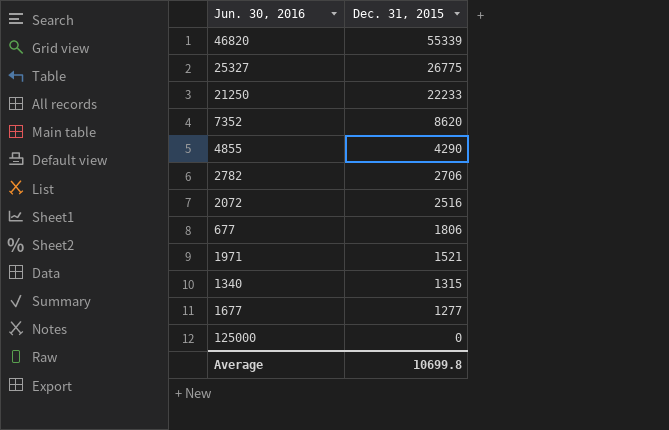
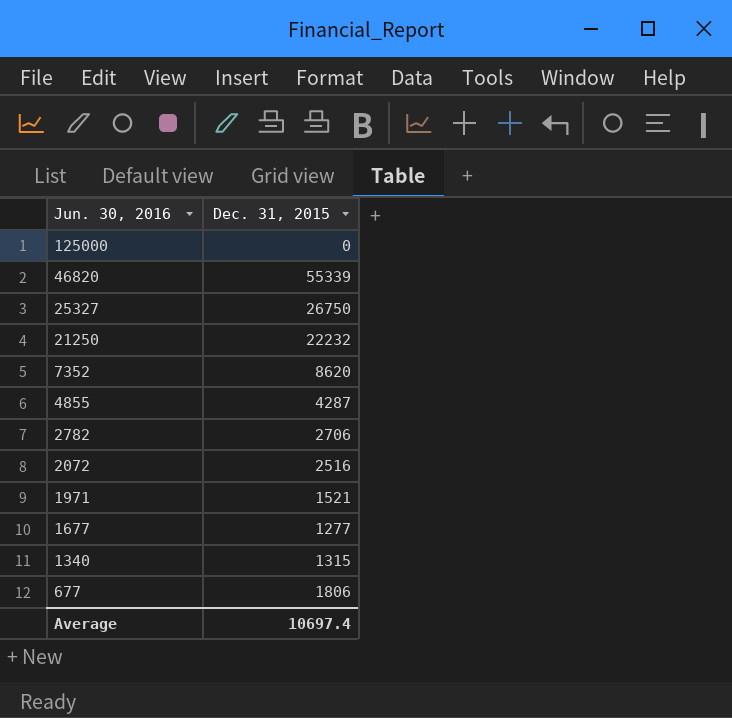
row order: Dec. 31, 2015 descending -> Jun. 30, 2016 descending
25327 | Dec. 31, 2015: 26775 -> 26750
21250 | Dec. 31, 2015: 22233 -> 22232
4855 | Dec. 31, 2015: 4290 -> 4287
Average | Dec. 31, 2015: 10699.8 -> 10697.4

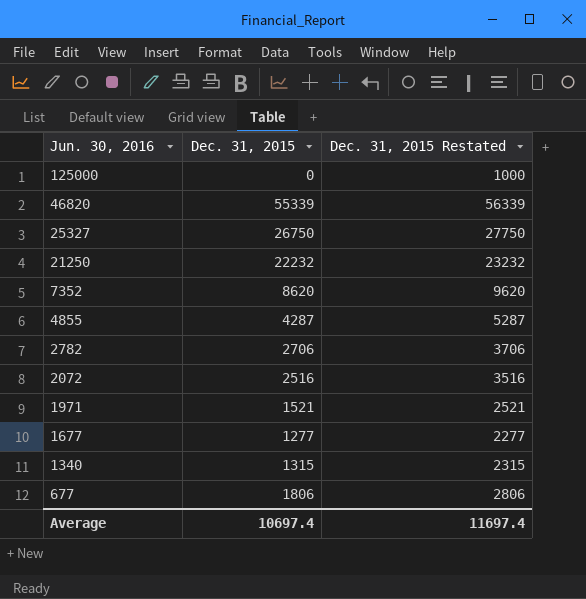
column Dec. 31, 2015 Restated | formula: none -> [Dec. 31, 2015] + 1000

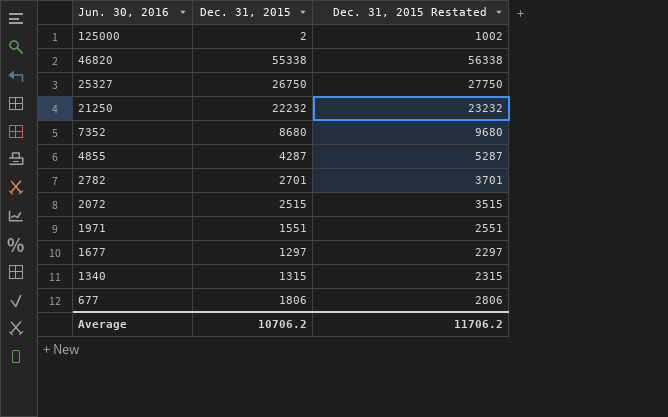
125000 | Dec. 31, 2015: 0 -> 2
125000 | Dec. 31, 2015 Restated: 1000 -> 1002
46820 | Dec. 31, 2015: 55339 -> 55338
46820 | Dec. 31, 2015 Restated: 56339 -> 56338
7352 | Dec. 31, 2015: 8620 -> 8680
7352 | Dec. 31, 2015 Restated: 9620 -> 9680
2782 | Dec. 31, 2015: 2706 -> 2701
2782 | Dec. 31, 2015 Restated: 3706 -> 3701
2072 | Dec. 31, 2015: 2516 -> 2515
2072 | Dec. 31, 2015 Restated: 3516 -> 3515
1971 | Dec. 31, 2015: 1521 -> 1551
1971 | Dec. 31, 2015 Restated: 2521 -> 2551
1677 | Dec. 31, 2015: 1277 -> 1297
1677 | Dec. 31, 2015 Restated: 2277 -> 2297
Average | Dec. 31, 2015: 10697.4 -> 10706.2
Average | Dec. 31, 2015 Restated: 11697.4 -> 11706.2

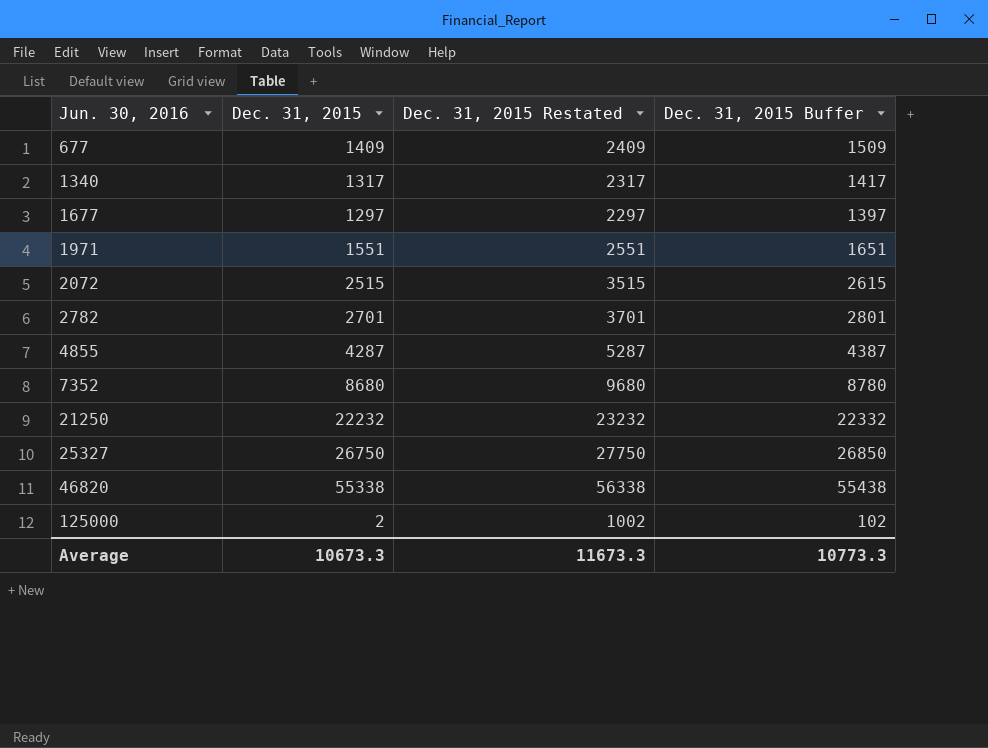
row order: Jun. 30, 2016 descending -> Jun. 30, 2016 ascending
column Dec. 31, 2015 Buffer | formula: none -> [Dec. 31, 2015] + 100
677 | Dec. 31, 2015: 1806 -> 1409
677 | Dec. 31, 2015 Restated: 2806 -> 2409
1340 | Dec. 31, 2015: 1315 -> 1317
1340 | Dec. 31, 2015 Restated: 2315 -> 2317
Average | Dec. 31, 2015: 10706.2 -> 10673.3
Average | Dec. 31, 2015 Restated: 11706.2 -> 11673.3

